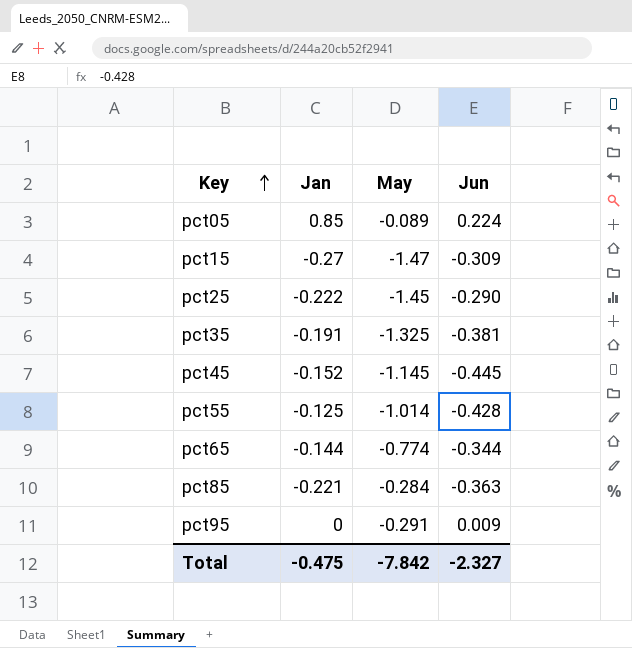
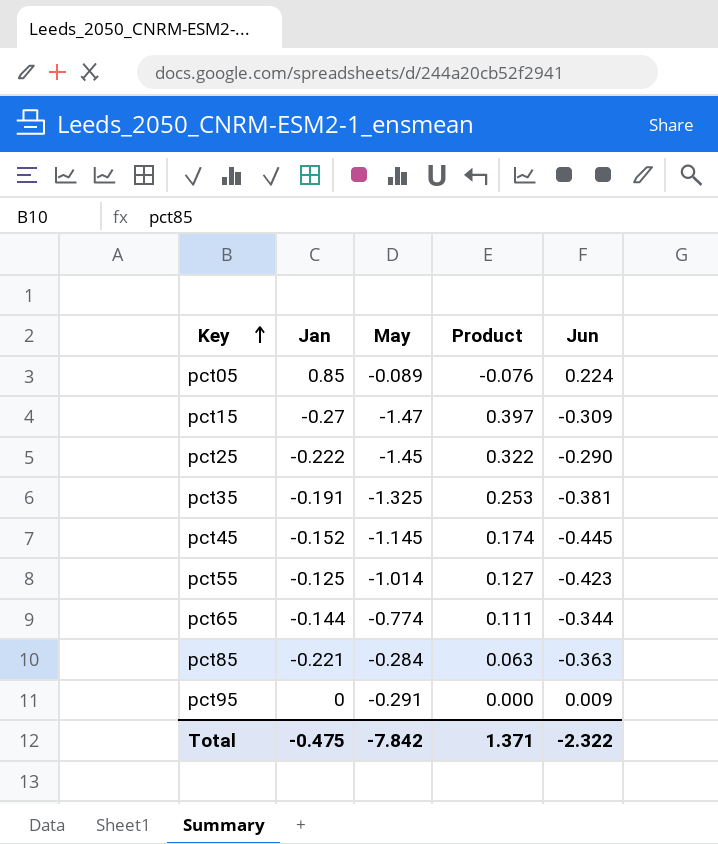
column Product | formula: none -> [Jan] * [May]
pct55 | Jun: -0.428 -> -0.423
Total | Jun: -2.327 -> -2.322

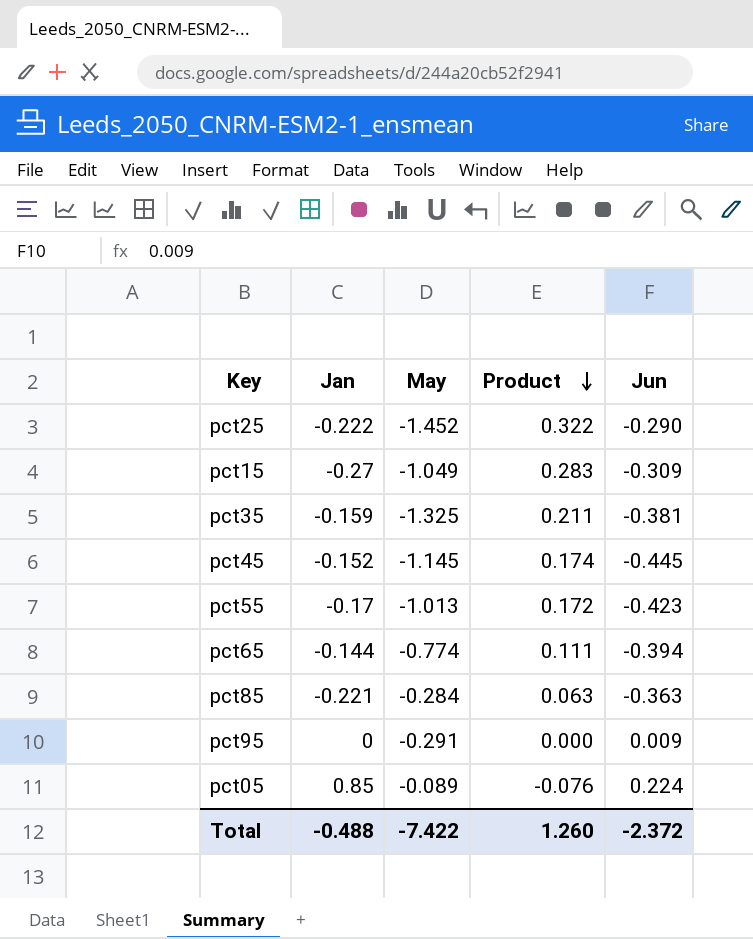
row order: Key ascending -> Product descending
pct25 | May: -1.45 -> -1.452
pct15 | May: -1.47 -> -1.049
pct15 | Product: 0.397 -> 0.283
pct35 | Jan: -0.191 -> -0.159
pct35 | Product: 0.253 -> 0.211
pct55 | Jan: -0.125 -> -0.17
pct55 | May: -1.014 -> -1.013
pct55 | Product: 0.127 -> 0.172
pct65 | Jun: -0.344 -> -0.394
Total | Jan: -0.475 -> -0.488
Total | May: -7.842 -> -7.422
Total | Product: 1.371 -> 1.260
Total | Jun: -2.322 -> -2.372

